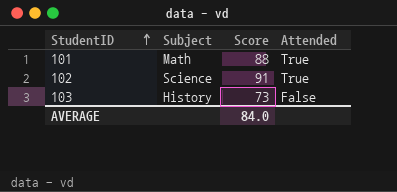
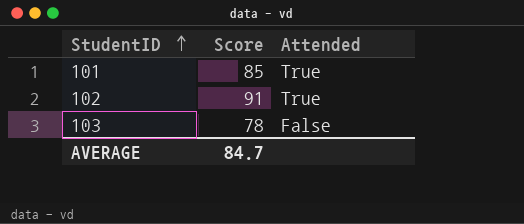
column Subject | position: 2 -> none
101 | Score: 88 -> 85
103 | Score: 73 -> 78
AVERAGE | Score: 84.0 -> 84.7

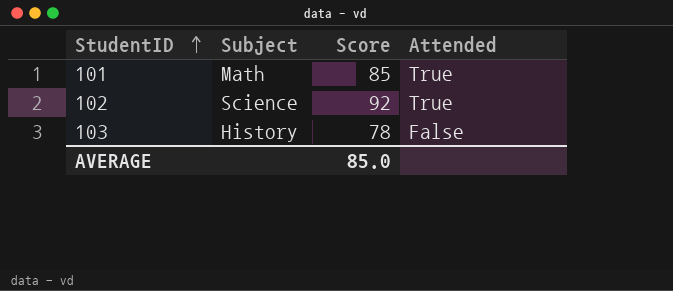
column Subject | position: none -> 2
102 | Score: 91 -> 92
AVERAGE | Score: 84.7 -> 85.0

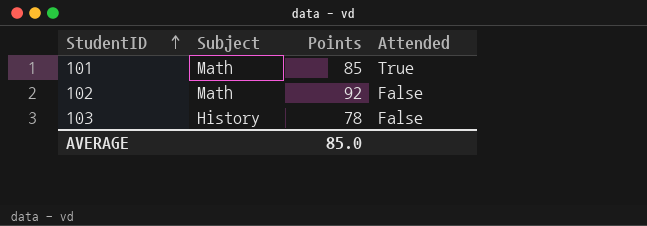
column name: Score -> Points
102 | Subject: Science -> Math
102 | Attended: True -> False

